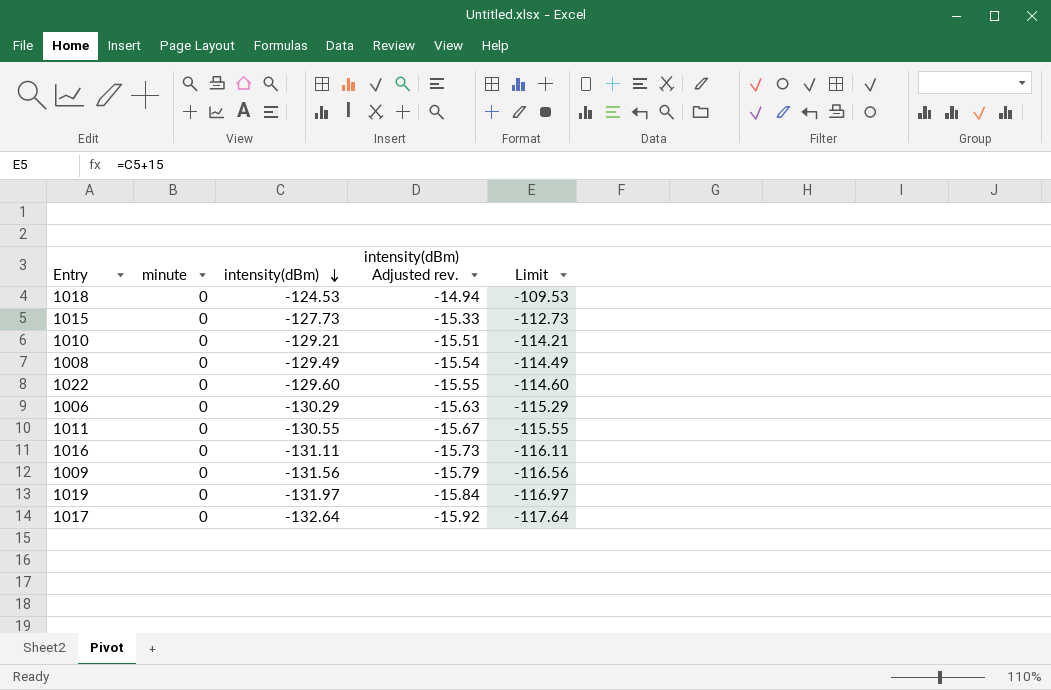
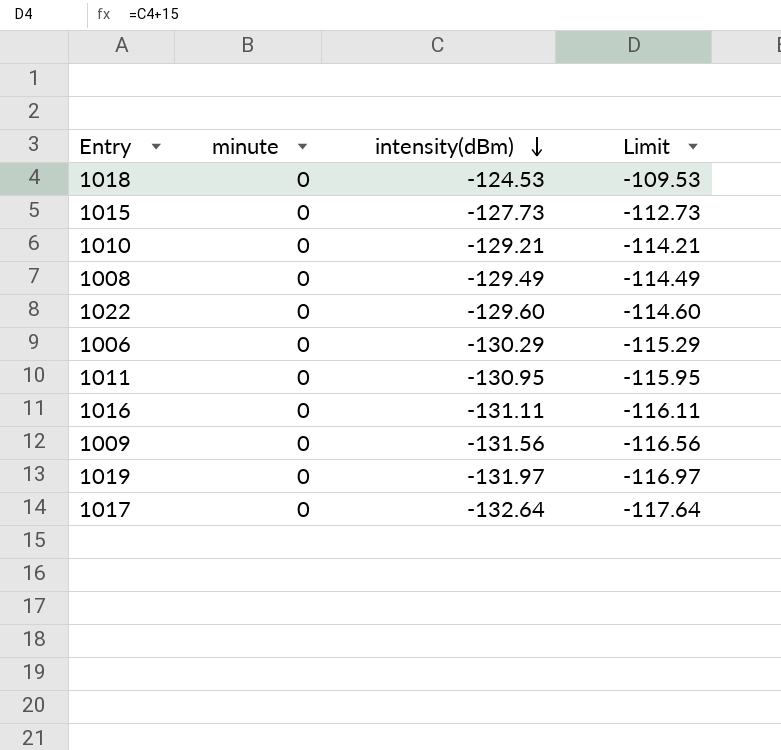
column intensity(dBm) Adjusted rev. | formula: [intensity(dBm)] * 0.12 -> none
1011 | intensity(dBm): -130.55 -> -130.95
1011 | Limit: -115.55 -> -115.95

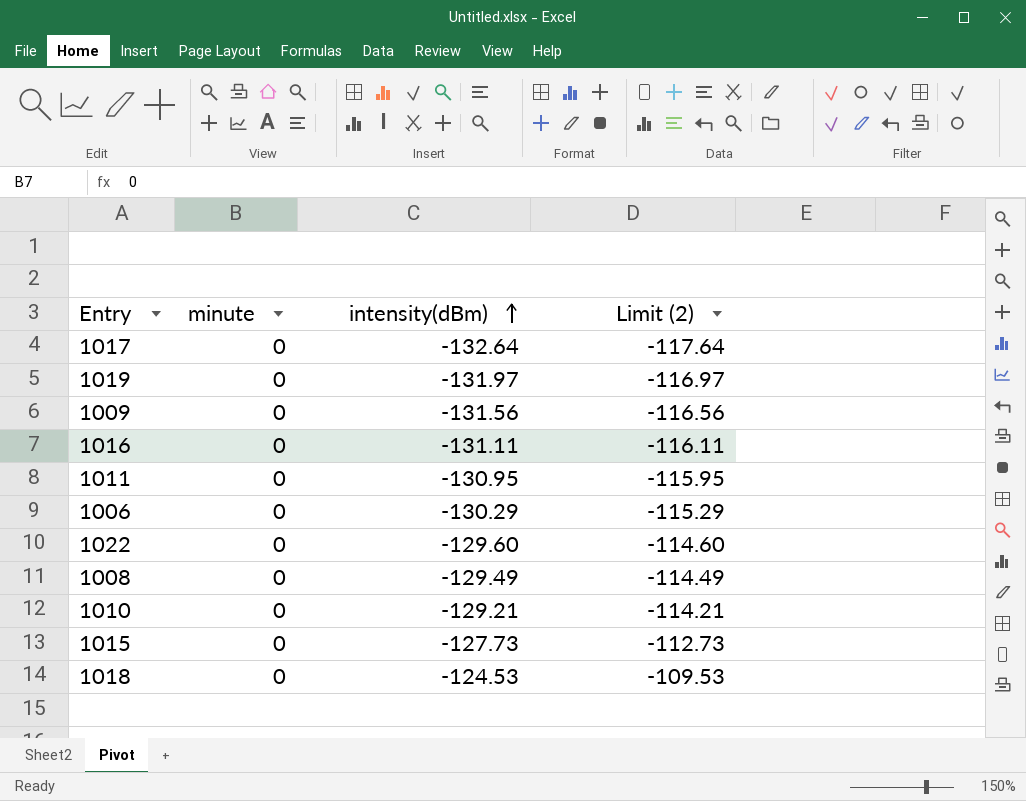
row order: intensity(dBm) descending -> intensity(dBm) ascending
column name: Limit -> Limit (2)

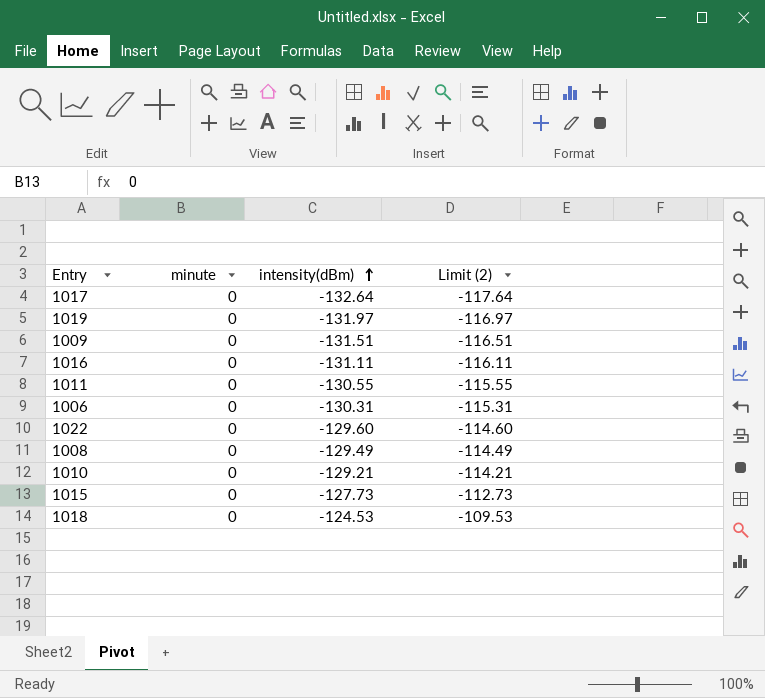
1009 | intensity(dBm): -131.56 -> -131.51
1009 | Limit (2): -116.56 -> -116.51
1011 | intensity(dBm): -130.95 -> -130.55
1011 | Limit (2): -115.95 -> -115.55
1006 | intensity(dBm): -130.29 -> -130.31
1006 | Limit (2): -115.29 -> -115.31

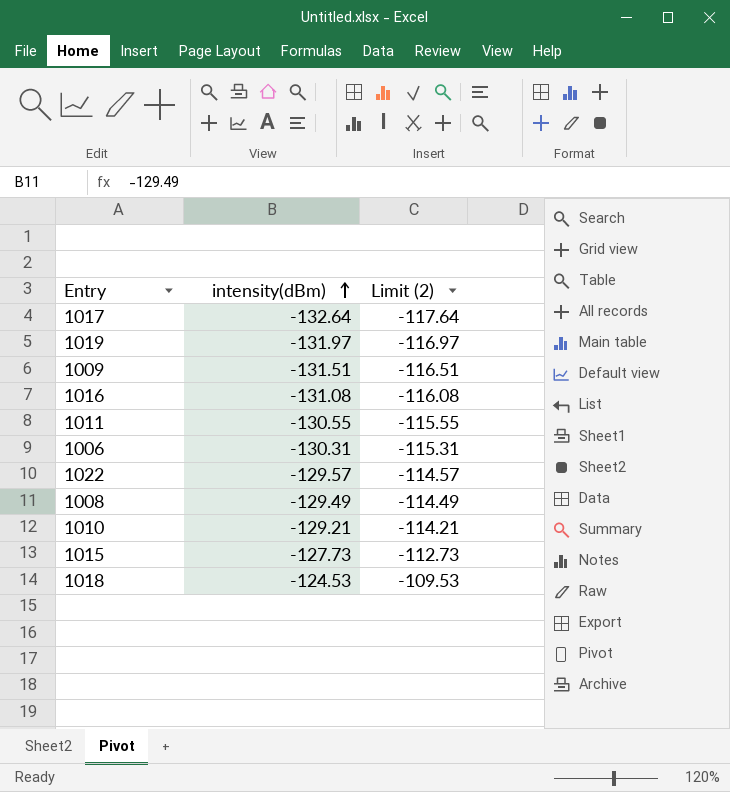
column minute | position: 2 -> none
1016 | intensity(dBm): -131.11 -> -131.08
1016 | Limit (2): -116.11 -> -116.08
1022 | intensity(dBm): -129.60 -> -129.57
1022 | Limit (2): -114.60 -> -114.57

